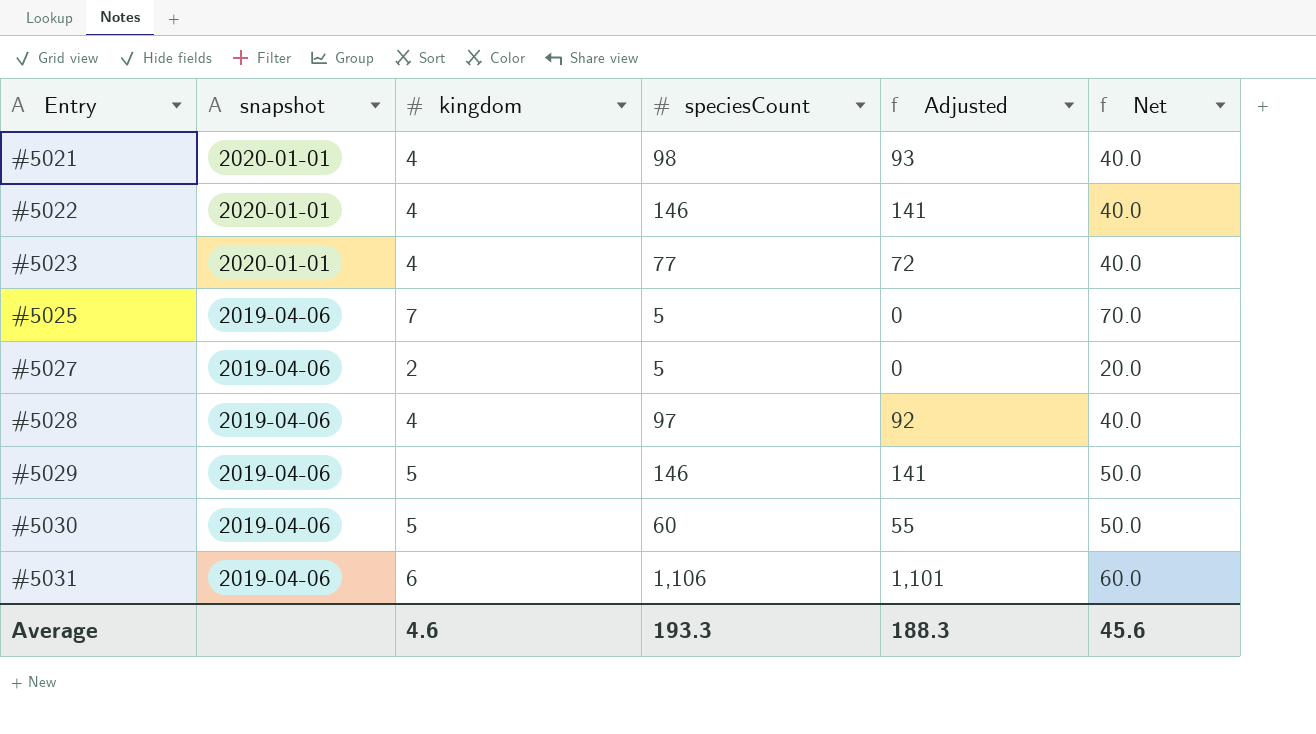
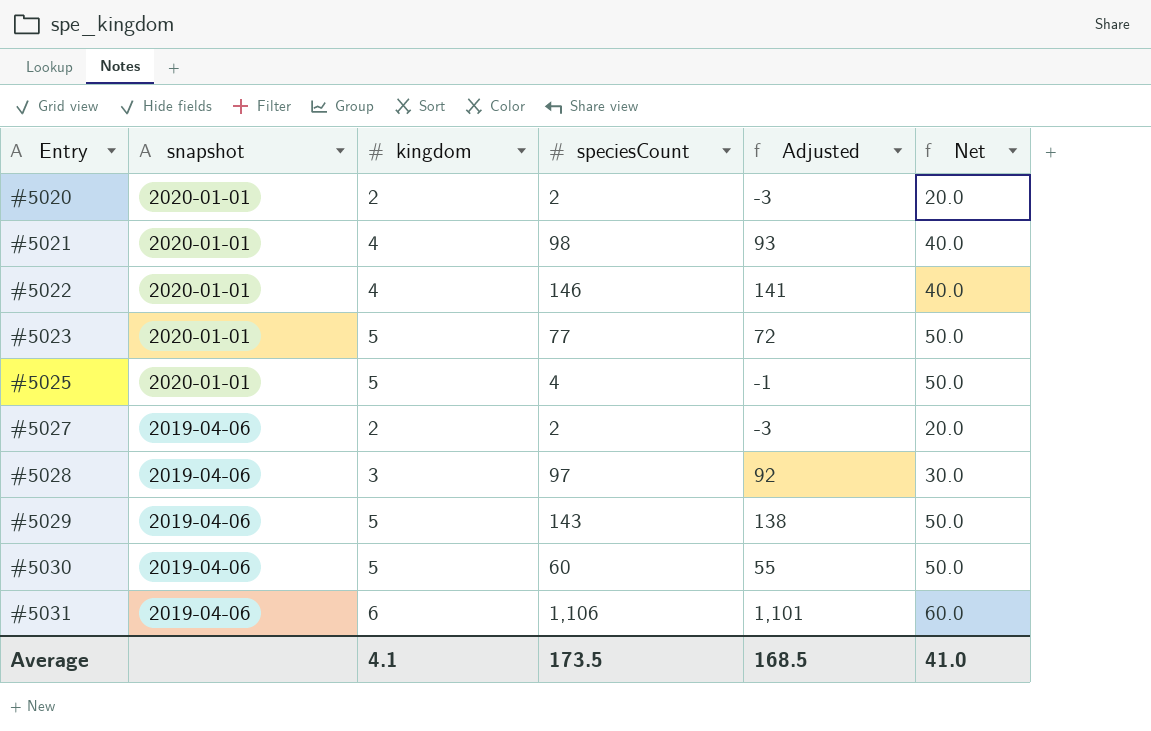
row #5020: none -> 2020-01-01 | 2 | 2 | -3 | 20.0
#5023 | kingdom: 4 -> 5
#5023 | Net: 40.0 -> 50.0
#5025 | snapshot: 2019-04-06 -> 2020-01-01
#5025 | kingdom: 7 -> 5
#5025 | speciesCount: 5 -> 4
#5025 | Adjusted: 0 -> -1
#5025 | Net: 70.0 -> 50.0
#5027 | speciesCount: 5 -> 2
#5027 | Adjusted: 0 -> -3
#5028 | kingdom: 4 -> 3
#5028 | Net: 40.0 -> 30.0
#5029 | speciesCount: 146 -> 143
#5029 | Adjusted: 141 -> 138
Average | kingdom: 4.6 -> 4.1
Average | speciesCount: 193.3 -> 173.5
Average | Adjusted: 188.3 -> 168.5
Average | Net: 45.6 -> 41.0

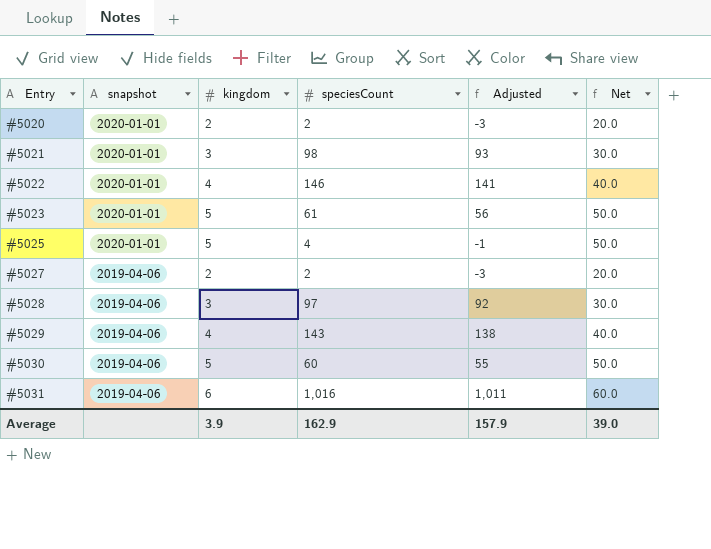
#5021 | kingdom: 4 -> 3
#5021 | Net: 40.0 -> 30.0
#5023 | speciesCount: 77 -> 61
#5023 | Adjusted: 72 -> 56
#5029 | kingdom: 5 -> 4
#5029 | Net: 50.0 -> 40.0
#5031 | speciesCount: 1,106 -> 1,016
#5031 | Adjusted: 1,101 -> 1,011
Average | kingdom: 4.1 -> 3.9
Average | speciesCount: 173.5 -> 162.9
Average | Adjusted: 168.5 -> 157.9
Average | Net: 41.0 -> 39.0

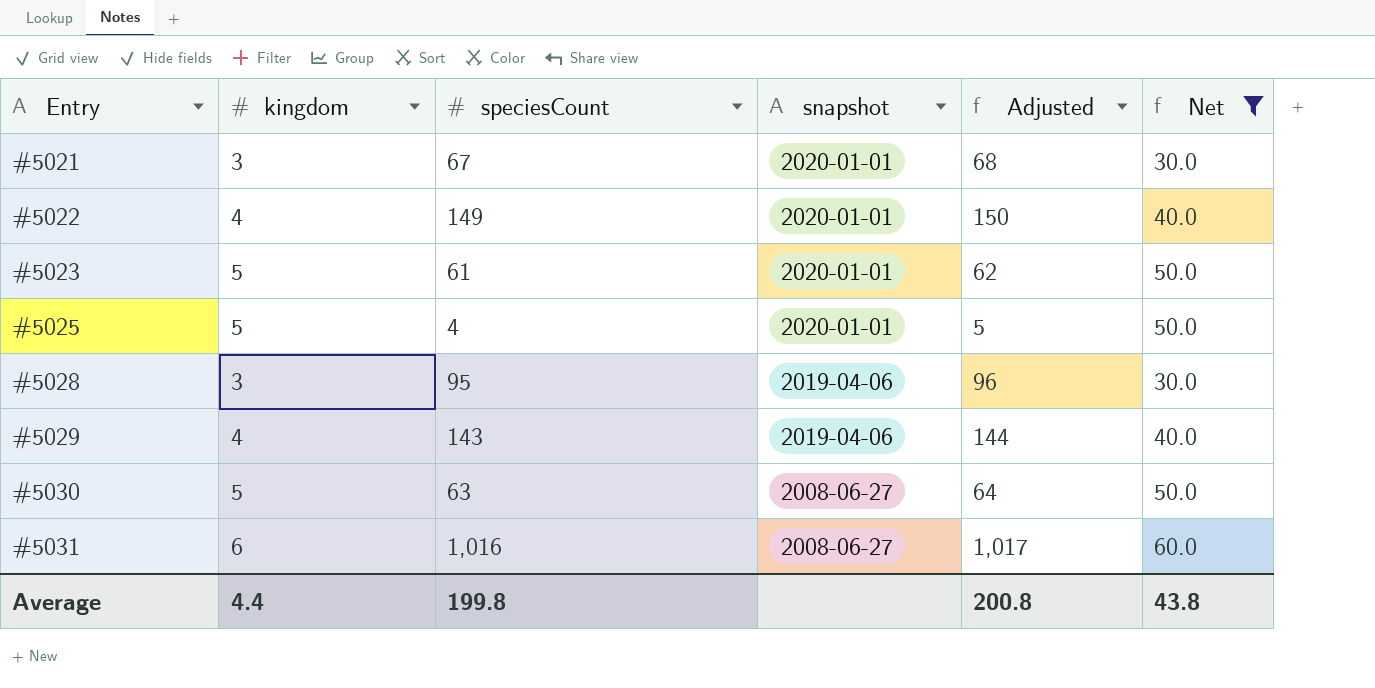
filter: none -> Net != 20.0
column snapshot | position: 2 -> 4
column Adjusted | formula: [speciesCount] - 5 -> [speciesCount] + 1
#5021 | speciesCount: 98 -> 67
#5022 | speciesCount: 146 -> 149
#5028 | speciesCount: 97 -> 95
#5030 | speciesCount: 60 -> 63
#5030 | snapshot: 2019-04-06 -> 2008-06-27
#5031 | snapshot: 2019-04-06 -> 2008-06-27
Average | kingdom: 3.9 -> 4.4
Average | speciesCount: 162.9 -> 199.8
Average | Adjusted: 157.9 -> 200.8
Average | Net: 39.0 -> 43.8

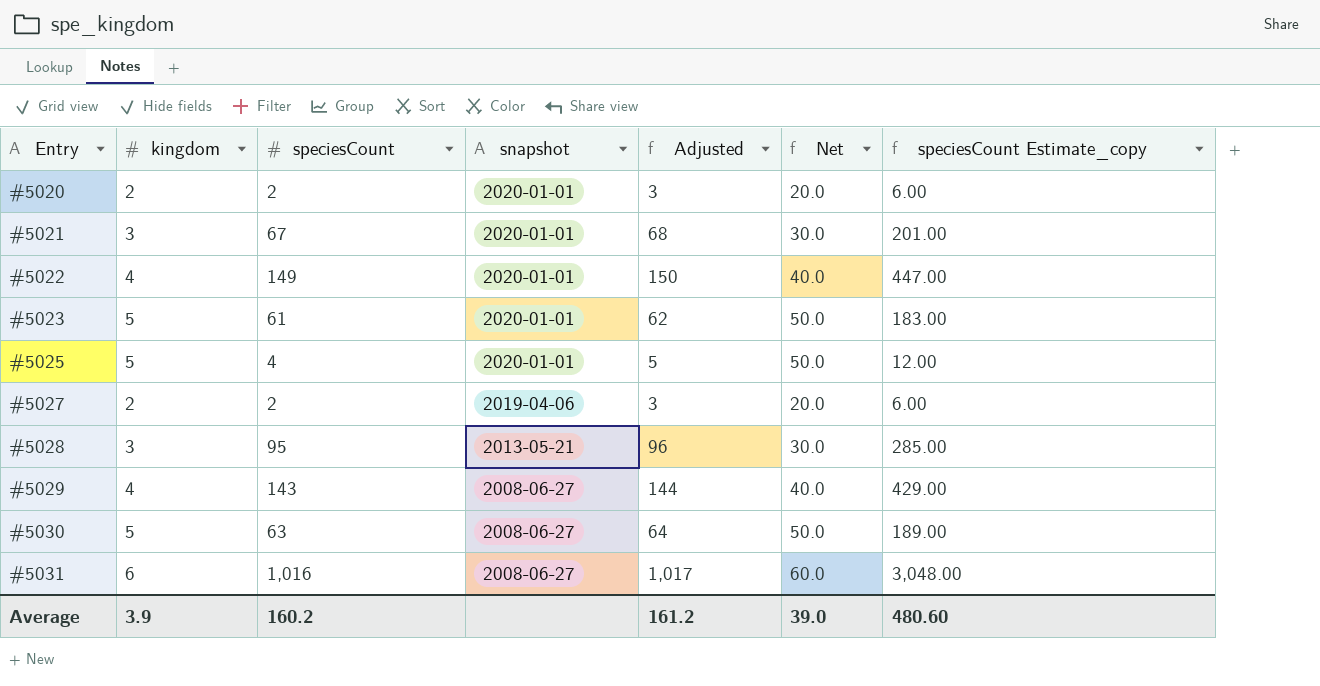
filter: Net != 20.0 -> none
column speciesCount Estimate_copy | formula: none -> [speciesCount] * 3
#5028 | snapshot: 2019-04-06 -> 2013-05-21
#5029 | snapshot: 2019-04-06 -> 2008-06-27
Average | kingdom: 4.4 -> 3.9
Average | speciesCount: 199.8 -> 160.2
Average | Adjusted: 200.8 -> 161.2
Average | Net: 43.8 -> 39.0

